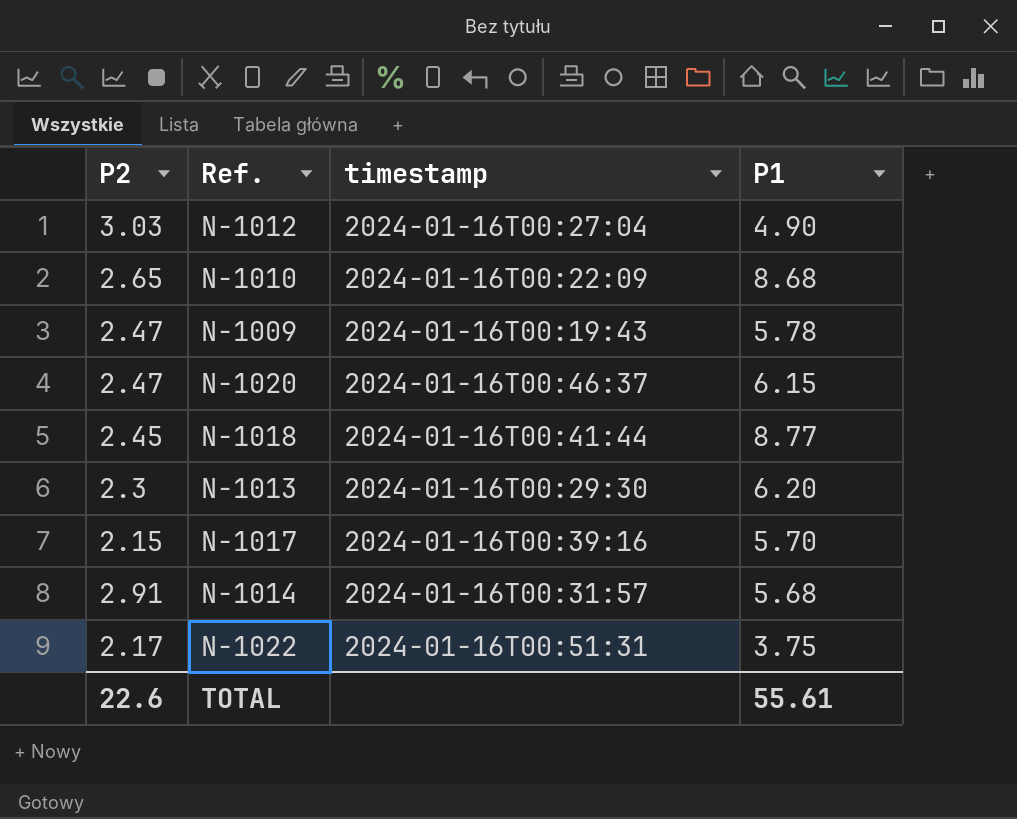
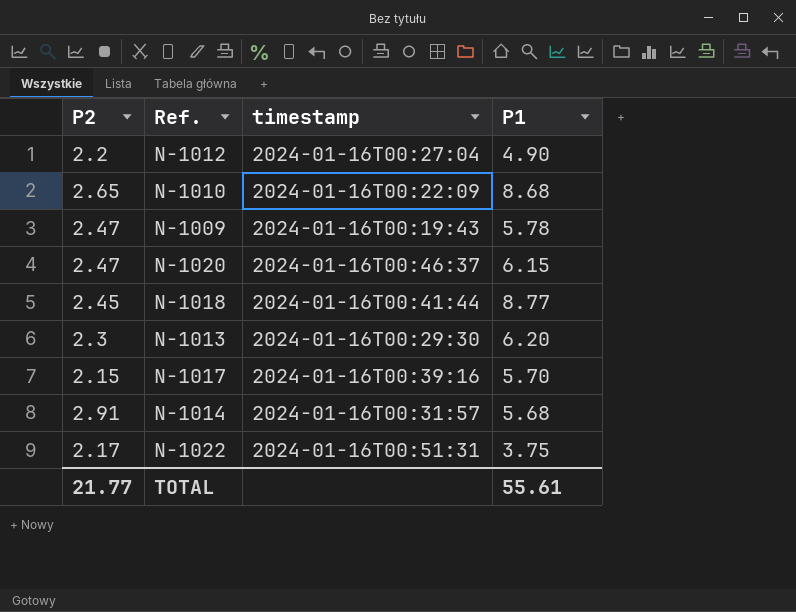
N-1012 | P2: 3.03 -> 2.2
TOTAL | P2: 22.6 -> 21.77

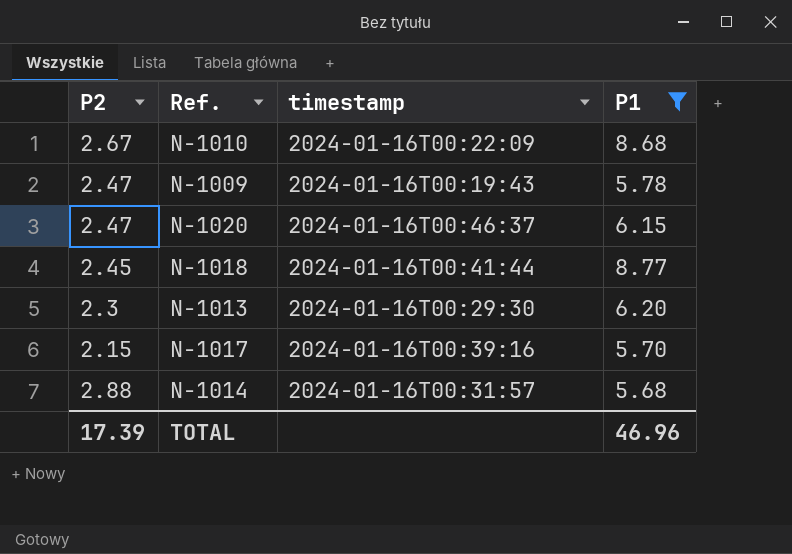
filter: none -> P1 >= 5.68
N-1010 | P2: 2.65 -> 2.67
N-1014 | P2: 2.91 -> 2.88
TOTAL | P2: 21.77 -> 17.39
TOTAL | P1: 55.61 -> 46.96

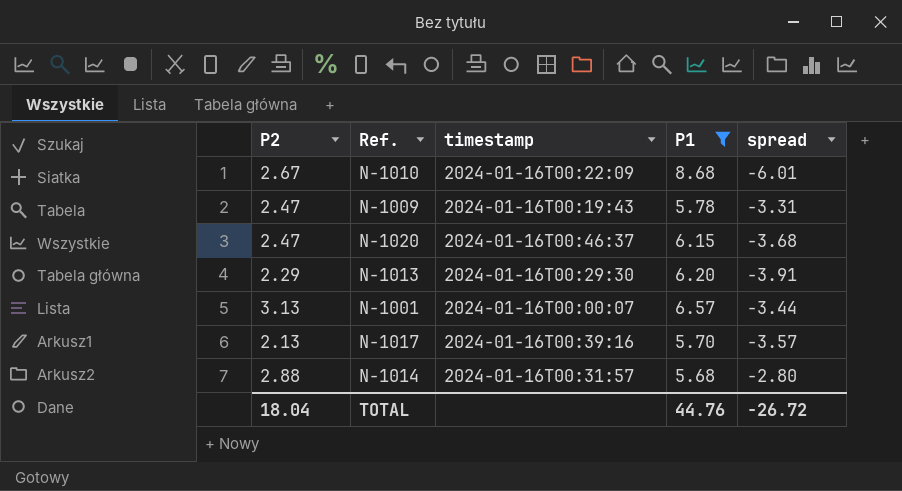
column spread | formula: none -> [P2] - [P1]
row N-1018: 2.45 | 2024-01-16T00:41:44 | 8.77 -> none
N-1013 | P2: 2.3 -> 2.29
row N-1001: none -> 3.13 | 2024-01-16T00:00:07 | 6.57 | -3.44
N-1017 | P2: 2.15 -> 2.13
TOTAL | P2: 17.39 -> 18.04
TOTAL | P1: 46.96 -> 44.76

